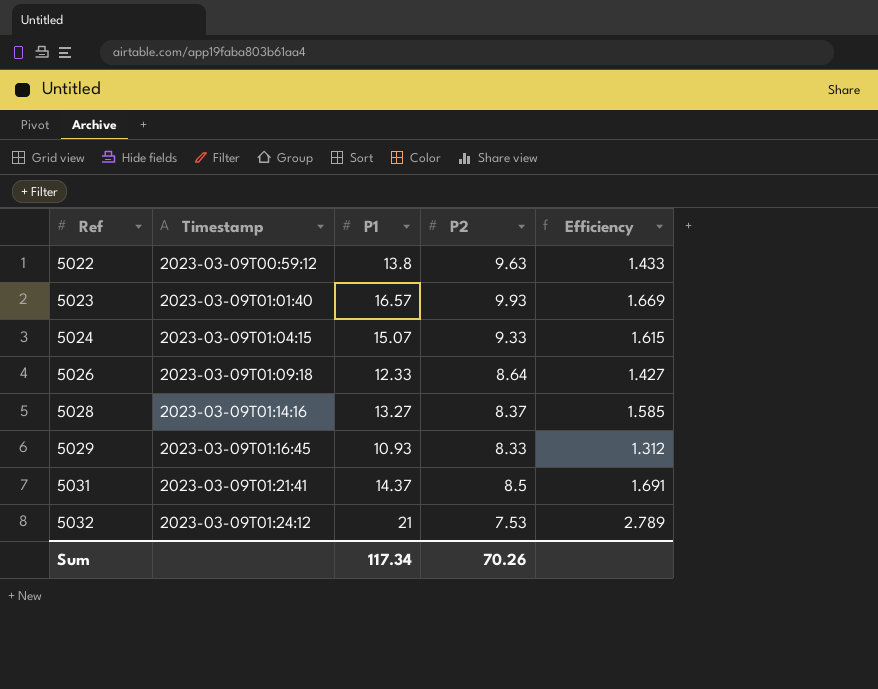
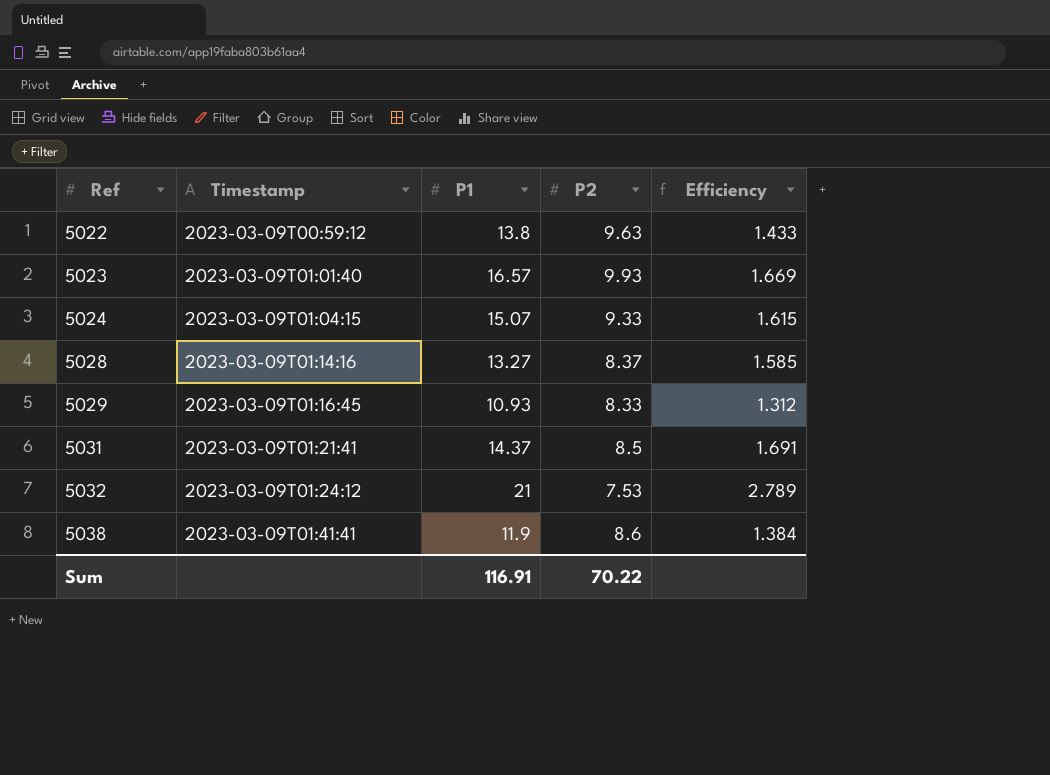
row 5026: 2023-03-09T01:09:18 | 12.33 | 8.64 | 1.427 -> none
row 5038: none -> 2023-03-09T01:41:41 | 11.9 | 8.6 | 1.384
Sum | P1: 117.34 -> 116.91
Sum | P2: 70.26 -> 70.22

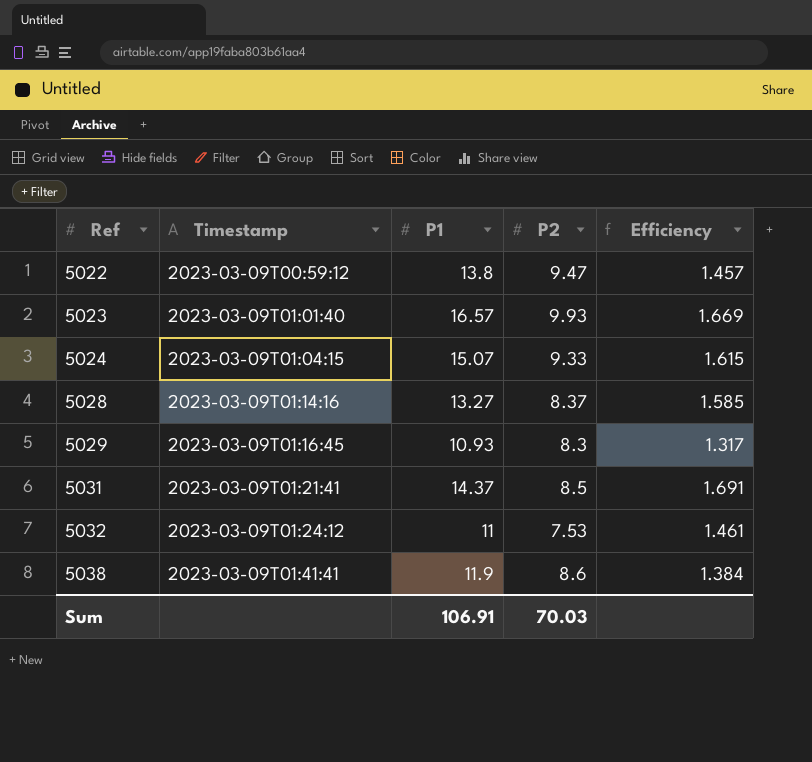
5022 | P2: 9.63 -> 9.47
5022 | Efficiency: 1.433 -> 1.457
5029 | P2: 8.33 -> 8.3
5029 | Efficiency: 1.312 -> 1.317
5032 | P1: 21 -> 11
5032 | Efficiency: 2.789 -> 1.461
Sum | P1: 116.91 -> 106.91
Sum | P2: 70.22 -> 70.03

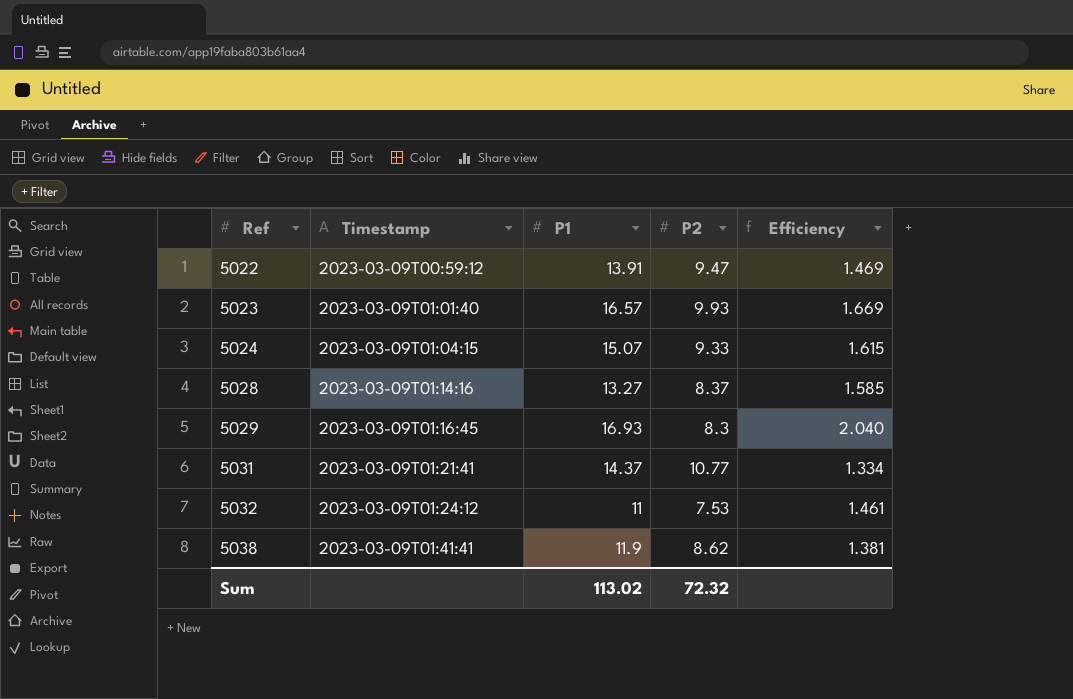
5022 | P1: 13.8 -> 13.91
5022 | Efficiency: 1.457 -> 1.469
5029 | P1: 10.93 -> 16.93
5029 | Efficiency: 1.317 -> 2.040
5031 | P2: 8.5 -> 10.77
5031 | Efficiency: 1.691 -> 1.334
5038 | P2: 8.6 -> 8.62
5038 | Efficiency: 1.384 -> 1.381
Sum | P1: 106.91 -> 113.02
Sum | P2: 70.03 -> 72.32

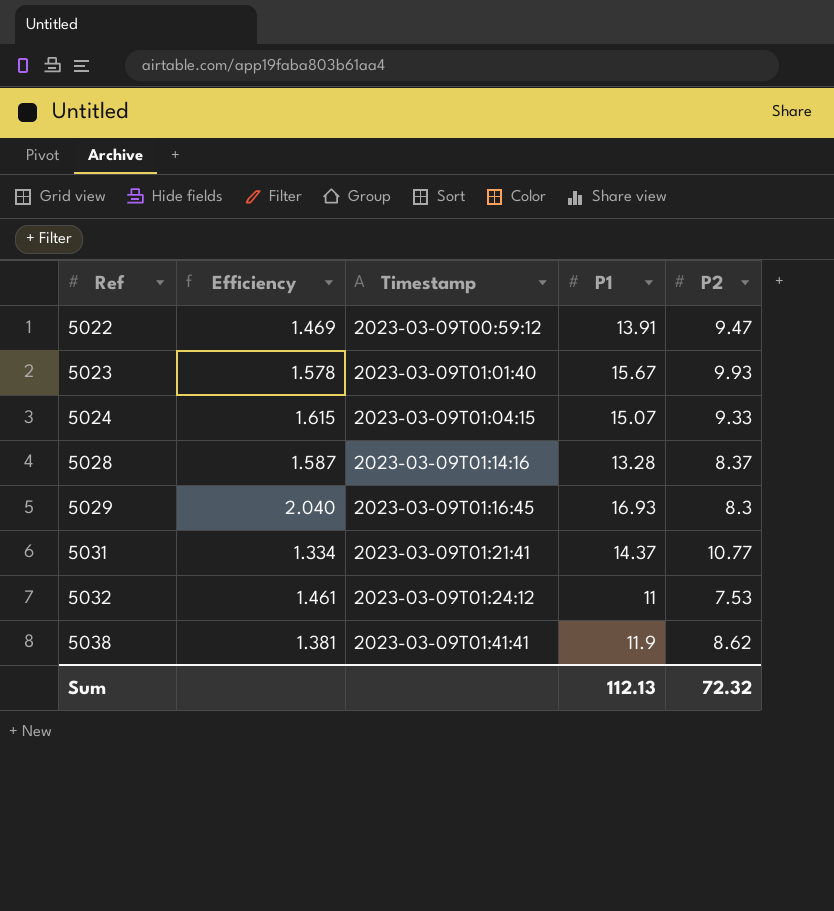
column Efficiency | position: 5 -> 2
5023 | Efficiency: 1.669 -> 1.578
5023 | P1: 16.57 -> 15.67
5028 | Efficiency: 1.585 -> 1.587
5028 | P1: 13.27 -> 13.28
Sum | P1: 113.02 -> 112.13

